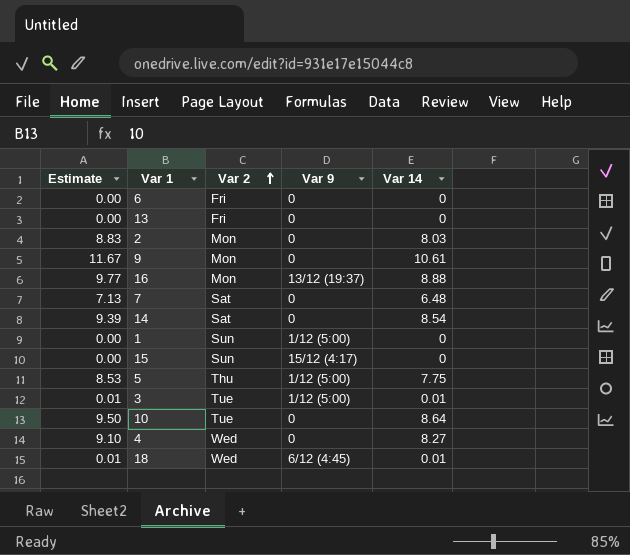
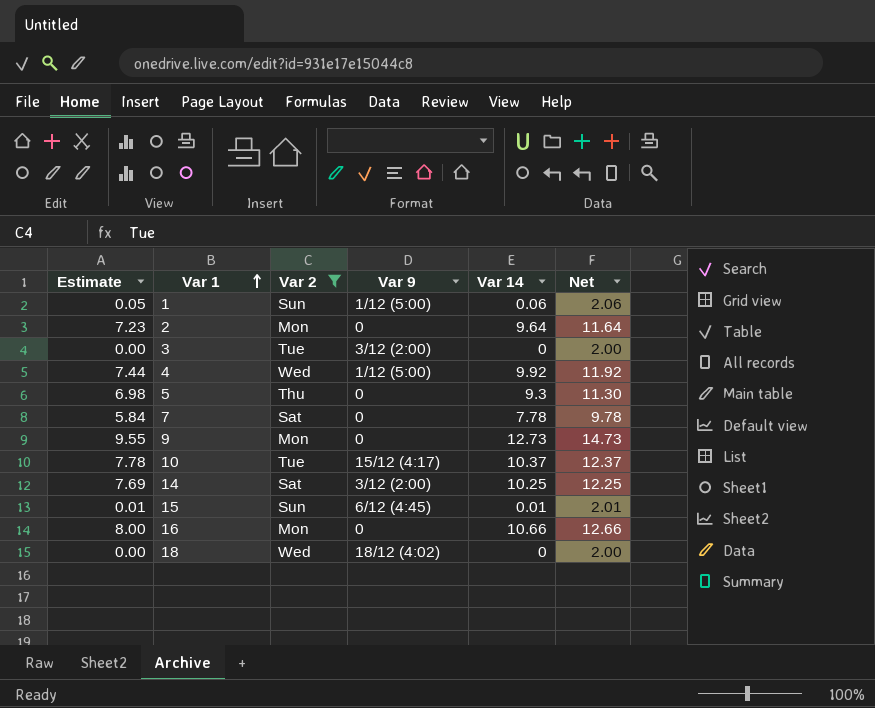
filter: none -> Var 2 != Fri
row order: Var 2 ascending -> Var 1 ascending
column Estimate | formula: [Var 14] * 1.1 -> [Var 14] * 0.75
column Net | formula: none -> [Var 14] + 2
1 | Var 14: 0 -> 0.06
2 | Var 14: 8.03 -> 9.64
3 | Var 9: 1/12 (5:00) -> 3/12 (2:00)
3 | Var 14: 0.01 -> 0
4 | Var 9: 0 -> 1/12 (5:00)
4 | Var 14: 8.27 -> 9.92
5 | Var 9: 1/12 (5:00) -> 0
5 | Var 14: 7.75 -> 9.3
7 | Var 14: 6.48 -> 7.78
9 | Var 14: 10.61 -> 12.73
10 | Var 9: 0 -> 15/12 (4:17)
10 | Var 14: 8.64 -> 10.37
14 | Var 9: 0 -> 3/12 (2:00)
14 | Var 14: 8.54 -> 10.25
15 | Var 9: 15/12 (4:17) -> 6/12 (4:45)
15 | Var 14: 0 -> 0.01
16 | Var 9: 13/12 (19:37) -> 0
16 | Var 14: 8.88 -> 10.66
18 | Var 9: 6/12 (4:45) -> 18/12 (4:02)
18 | Var 14: 0.01 -> 0

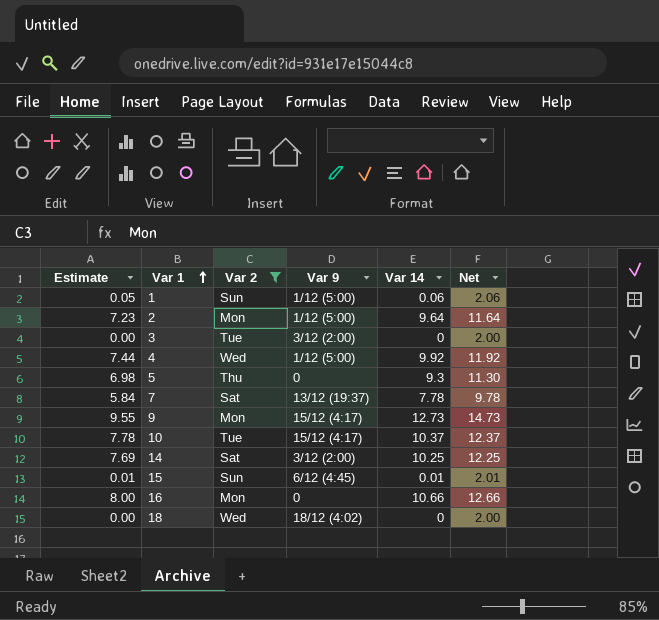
2 | Var 9: 0 -> 1/12 (5:00)
7 | Var 9: 0 -> 13/12 (19:37)
9 | Var 9: 0 -> 15/12 (4:17)

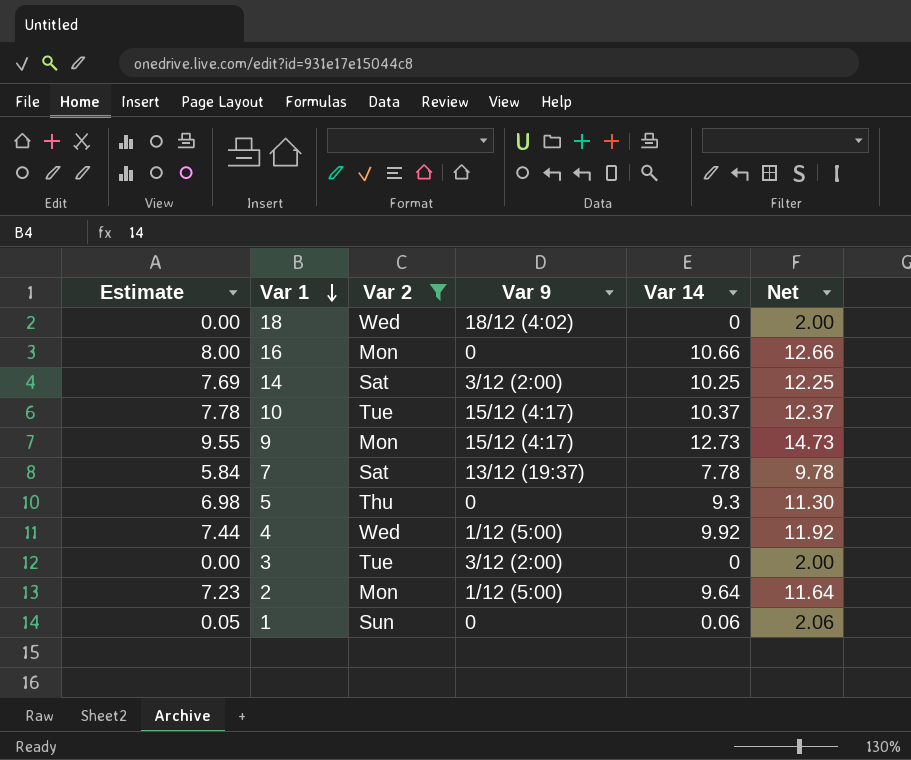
row order: Var 1 ascending -> Var 1 descending
row 15: 0.01 | Sun | 6/12 (4:45) | 0.01 | 2.01 -> none
1 | Var 9: 1/12 (5:00) -> 0

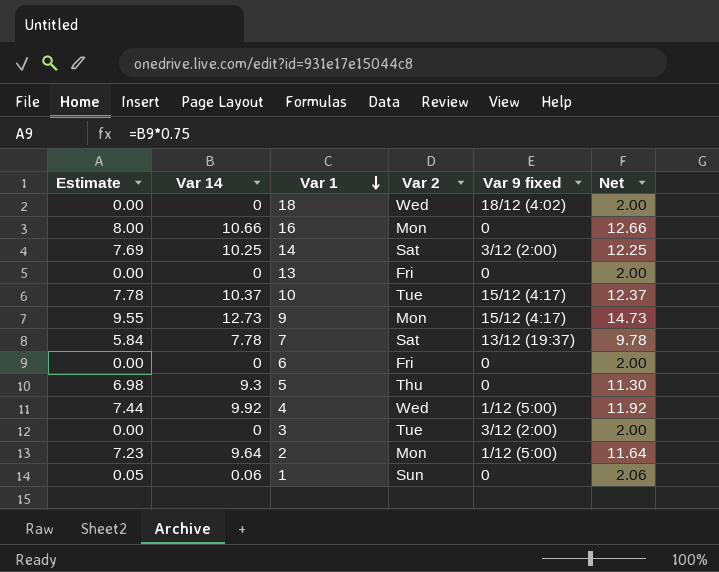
filter: Var 2 != Fri -> none
column Var 14 | position: 5 -> 2
column name: Var 9 -> Var 9 fixed

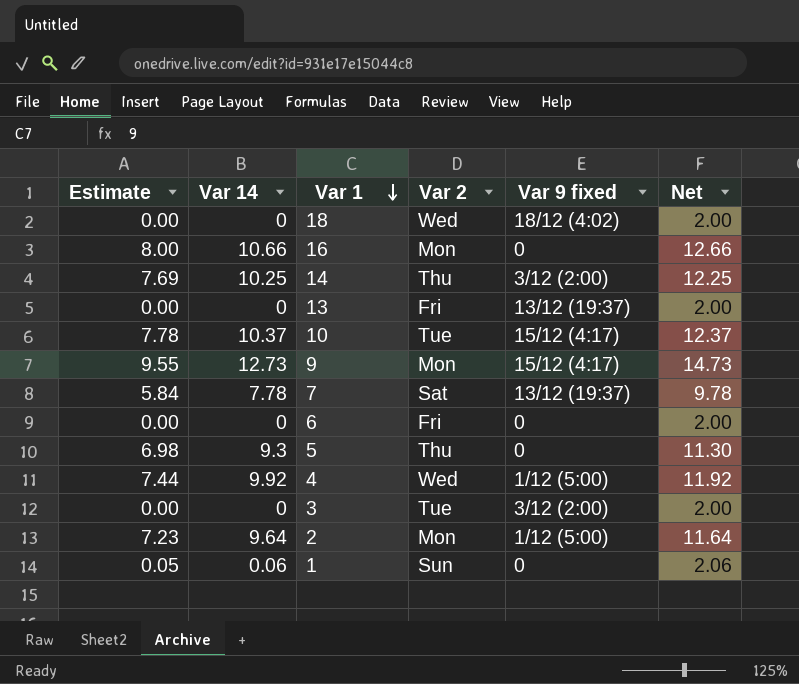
14 | Var 2: Sat -> Thu
13 | Var 9 fixed: 0 -> 13/12 (19:37)

